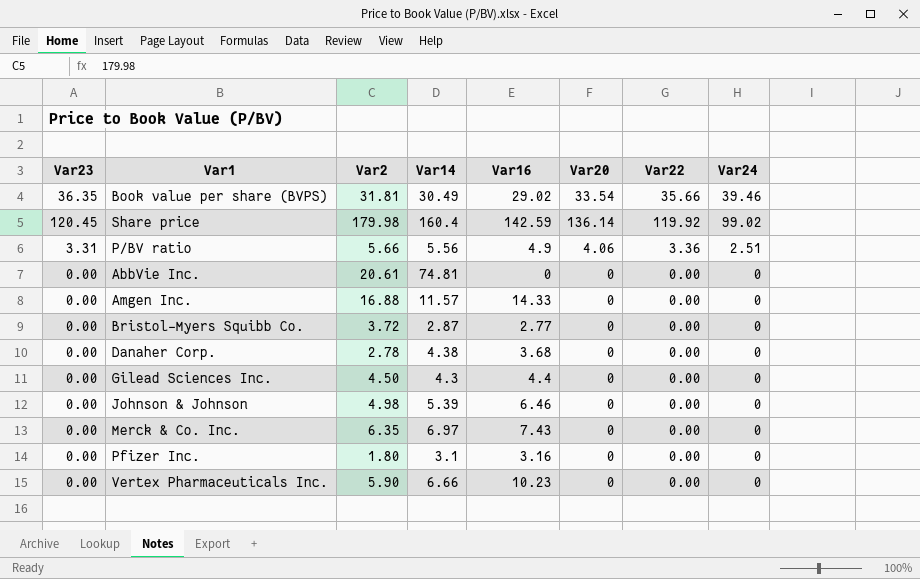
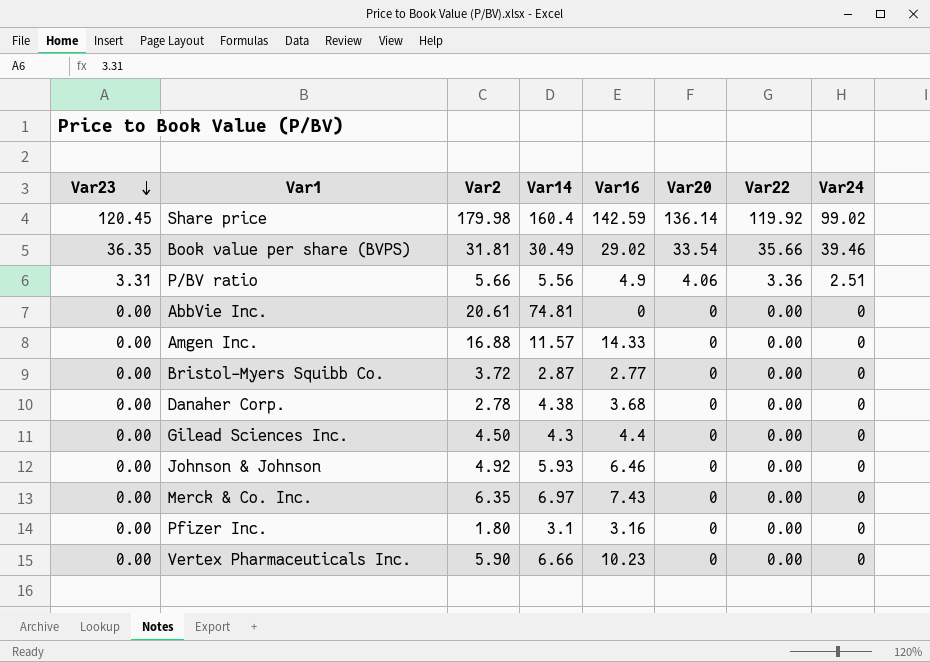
row order: none -> Var23 descending
Johnson & Johnson | Var2: 4.98 -> 4.92
Johnson & Johnson | Var14: 5.39 -> 5.93

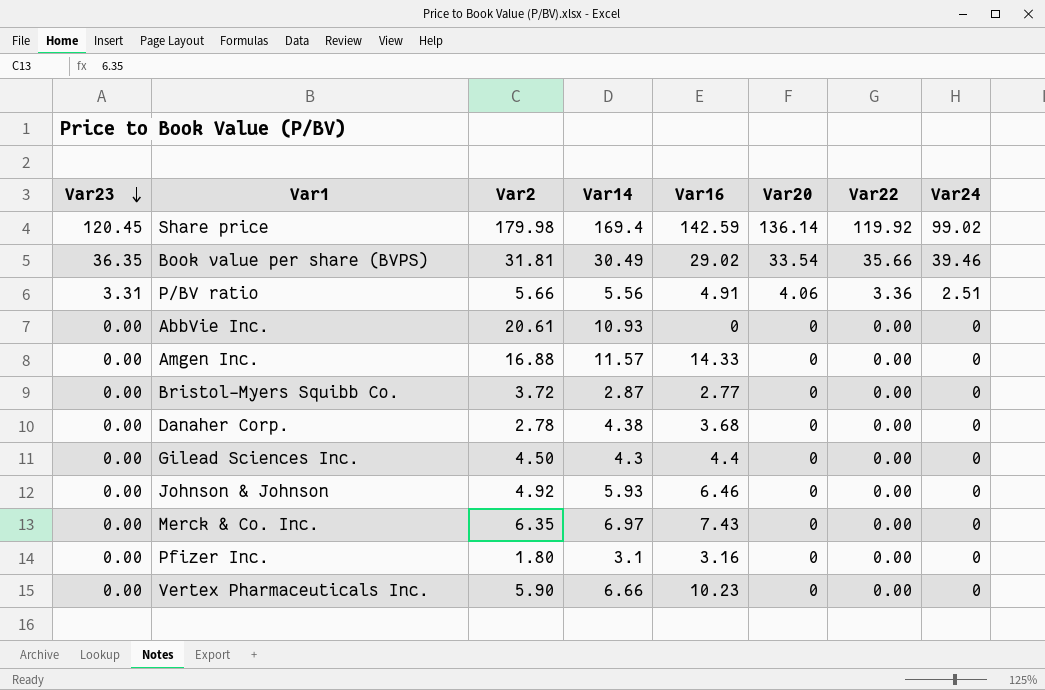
Share price | Var14: 160.4 -> 169.4
P/BV ratio | Var16: 4.9 -> 4.91
AbbVie Inc. | Var14: 74.81 -> 10.93

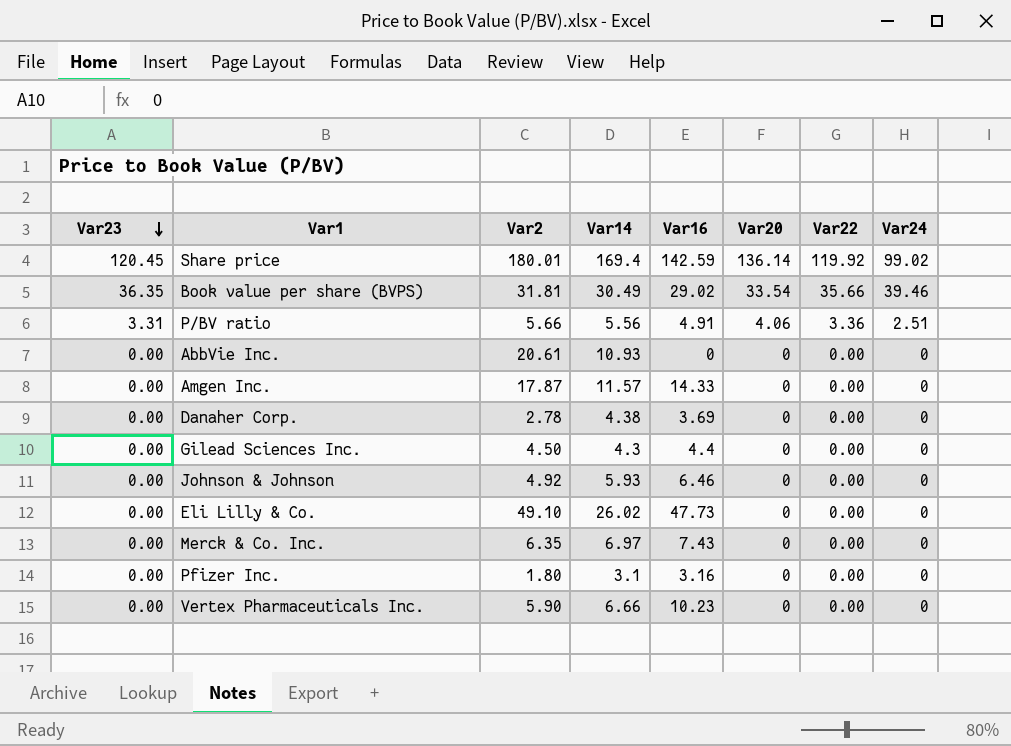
row Bristol-Myers Squibb Co.: 0.00 | 3.72 | 2.87 | 2.77 | 0 | 0.00 | 0 -> none
Share price | Var2: 179.98 -> 180.01
Amgen Inc. | Var2: 16.88 -> 17.87
Danaher Corp. | Var16: 3.68 -> 3.69
row Eli Lilly & Co.: none -> 0.00 | 49.10 | 26.02 | 47.73 | 0 | 0.00 | 0

